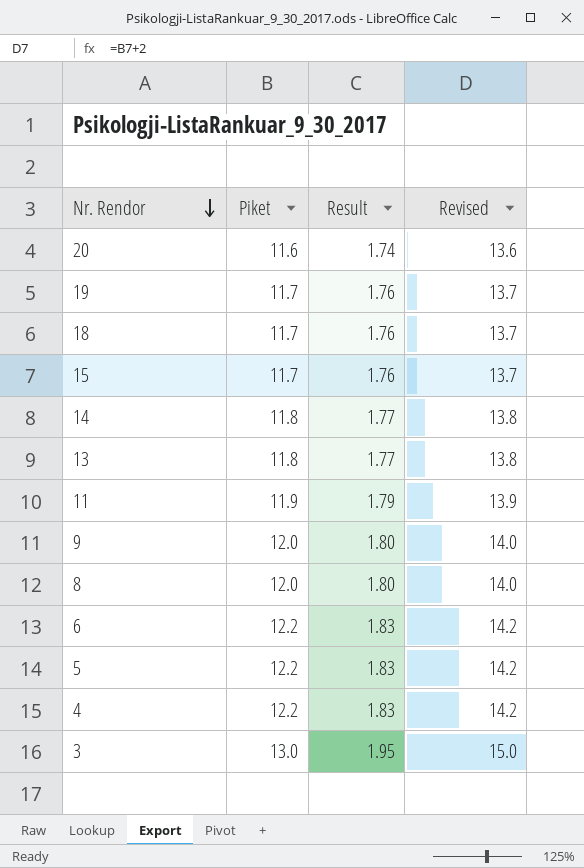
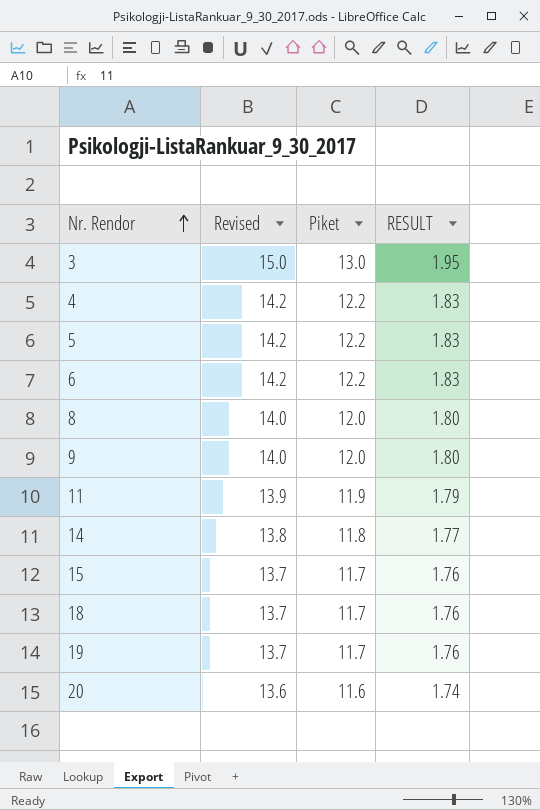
row order: Nr. Rendor descending -> Nr. Rendor ascending
column Revised | position: 4 -> 2
column name: Result -> RESULT
row 13: 11.8 | 1.77 | 13.8 -> none

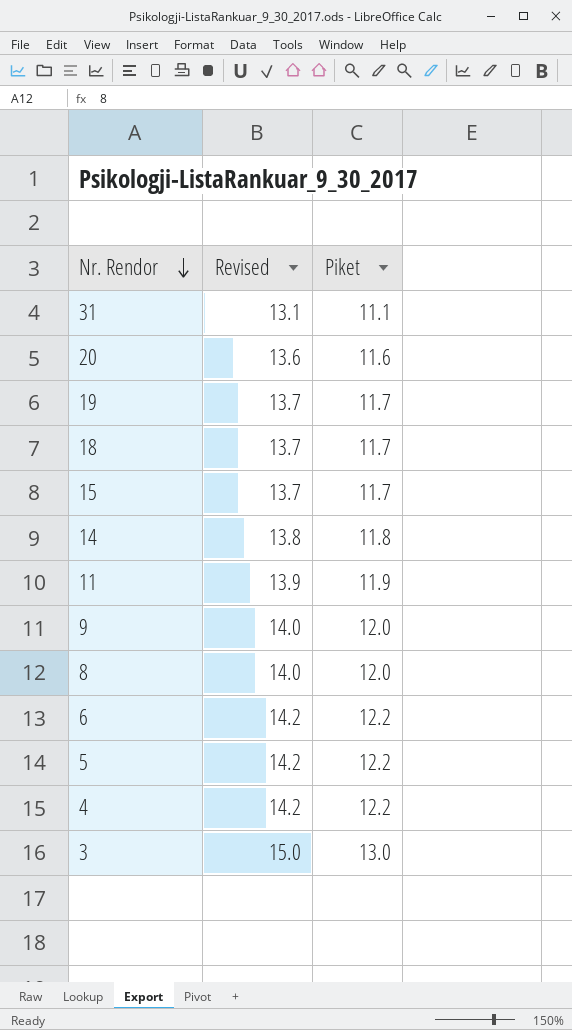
row order: Nr. Rendor ascending -> Nr. Rendor descending
column RESULT | formula: [Piket] * 0.15 -> none
row 31: none -> 13.1 | 11.1

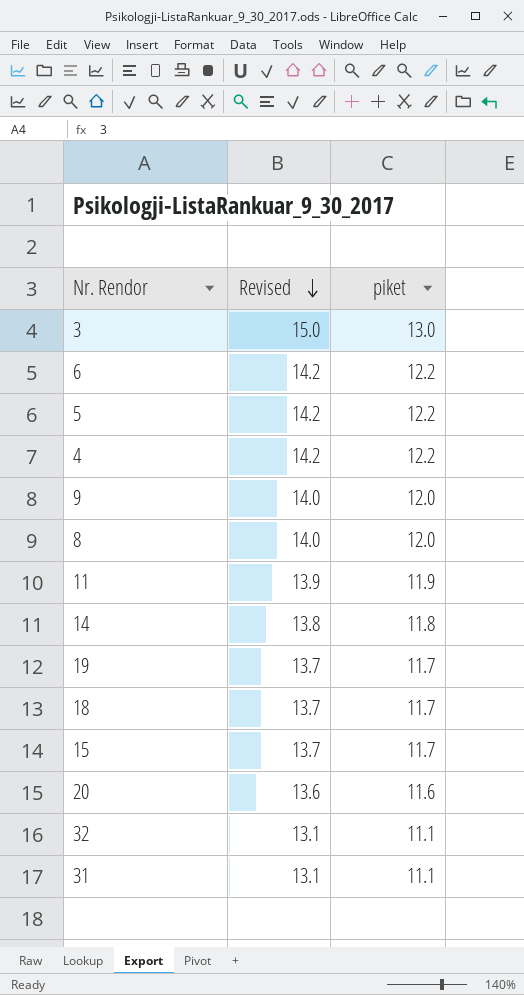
row order: Nr. Rendor descending -> Revised descending
column name: Piket -> piket
row 32: none -> 13.1 | 11.1

